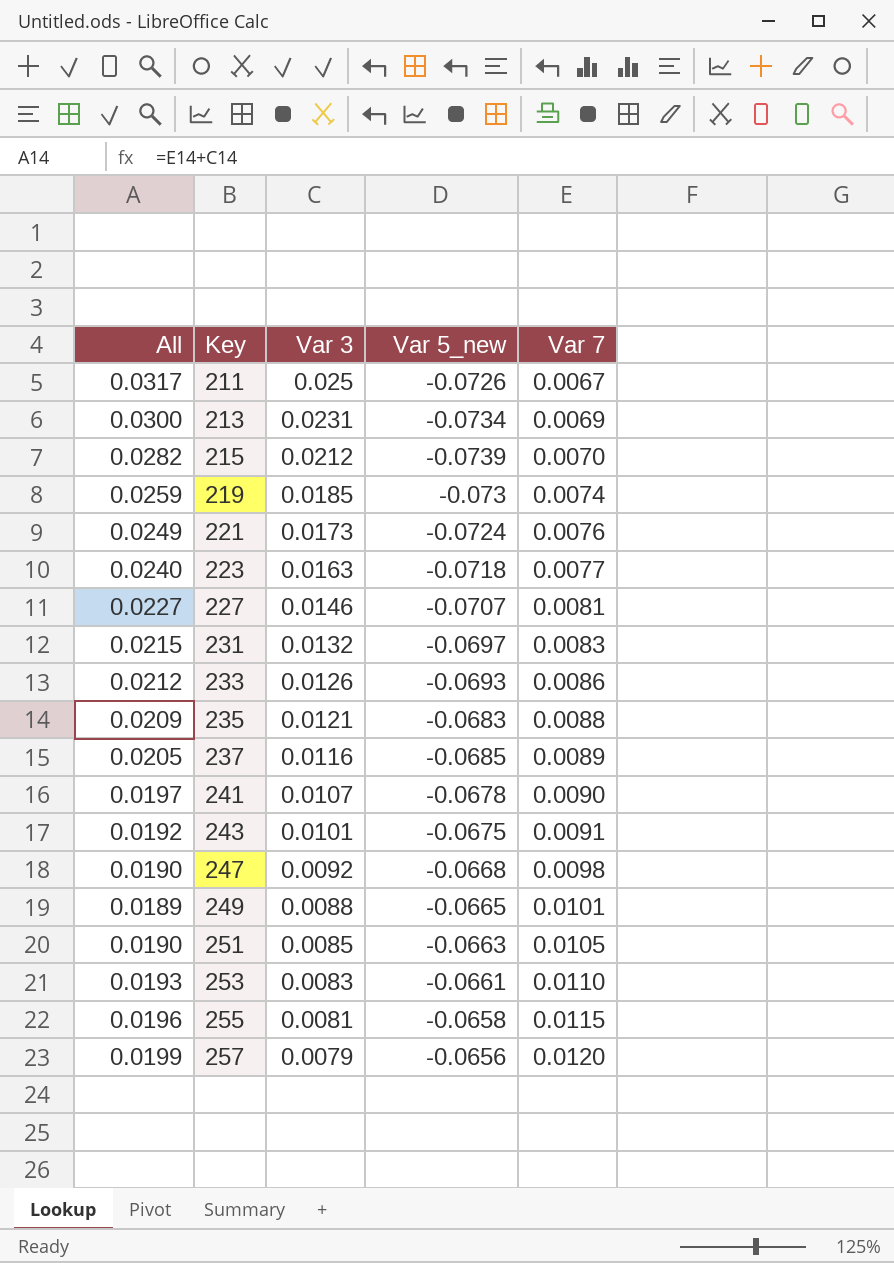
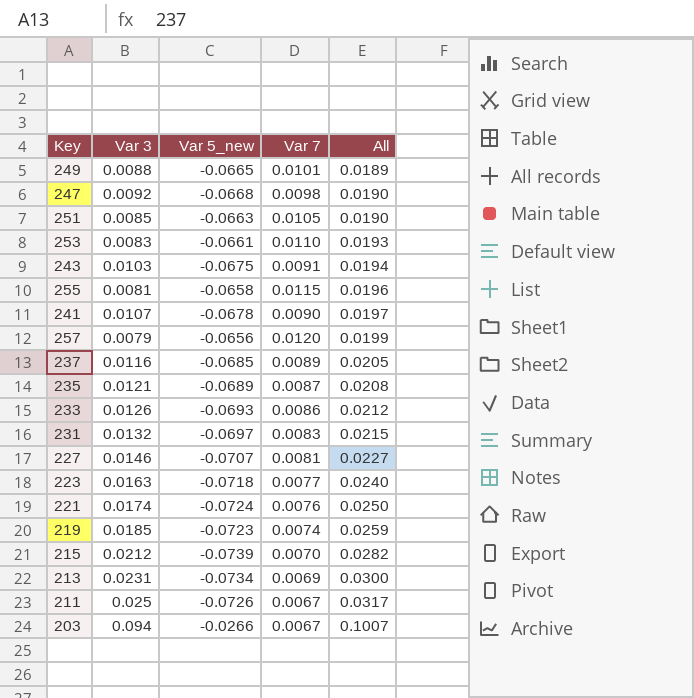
row order: Key ascending -> All ascending
column All | position: 1 -> 5
243 | Var 3: 0.0101 -> 0.0103
243 | All: 0.0192 -> 0.0194
235 | Var 5_new: -0.0683 -> -0.0689
235 | Var 7: 0.0088 -> 0.0087
235 | All: 0.0209 -> 0.0208
221 | Var 3: 0.0173 -> 0.0174
221 | All: 0.0249 -> 0.0250
219 | Var 5_new: -0.073 -> -0.0723
row 203: none -> 0.094 | -0.0266 | 0.0067 | 0.1007

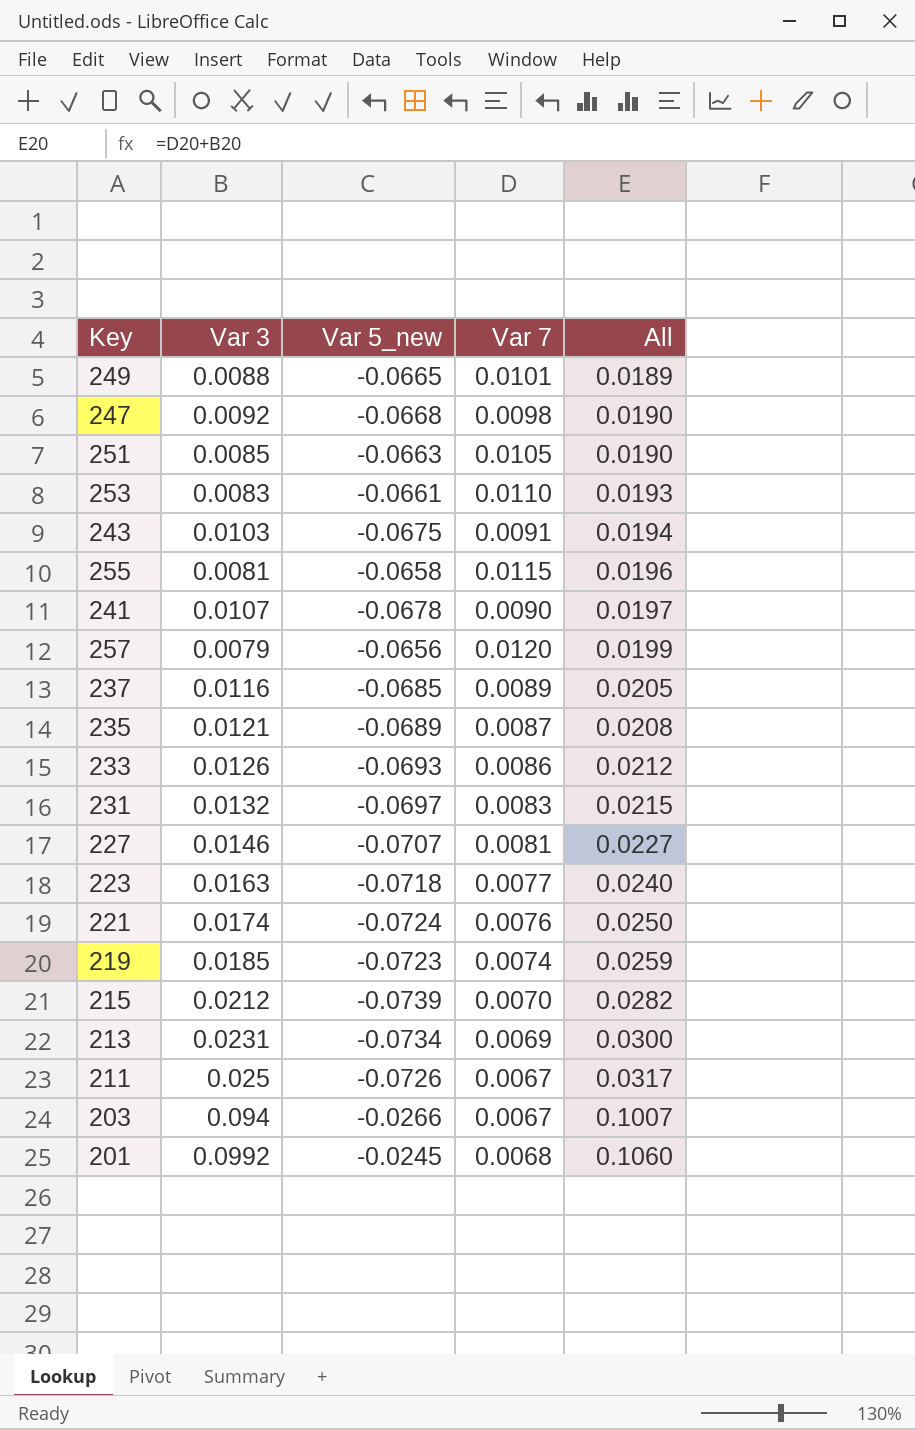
row 201: none -> 0.0992 | -0.0245 | 0.0068 | 0.1060

